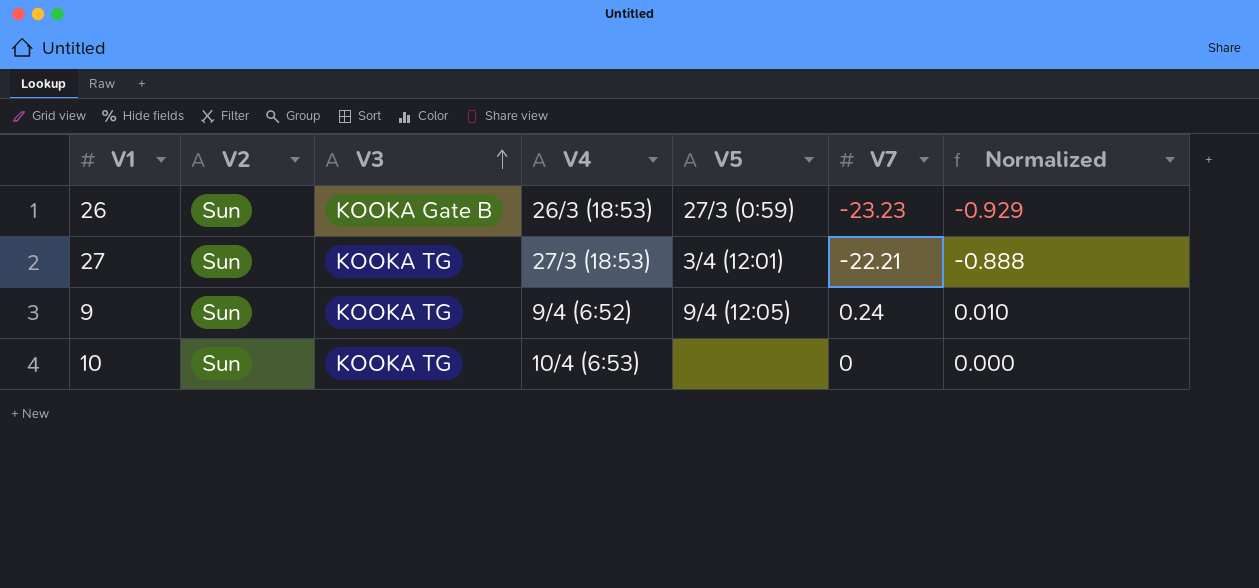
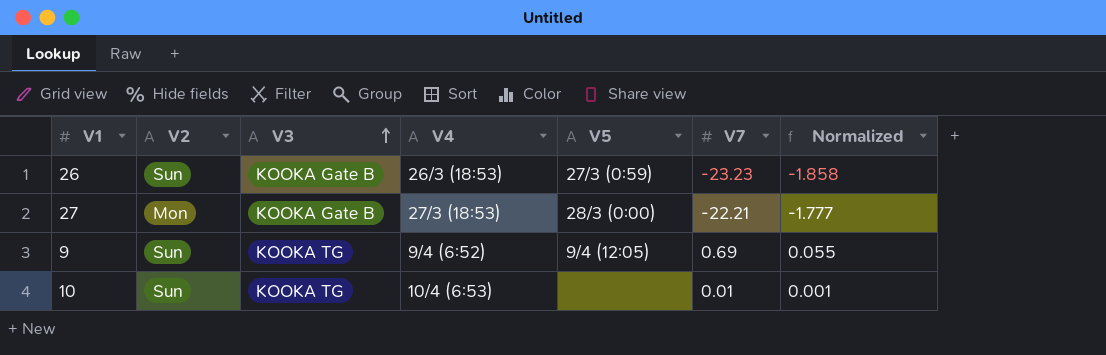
column Normalized | formula: [V7] * 0.04 -> [V7] * 0.08
27 | V2: Sun -> Mon
27 | V3: KOOKA TG -> KOOKA Gate B
27 | V5: 3/4 (12:01) -> 28/3 (0:00)
9 | V7: 0.24 -> 0.69
10 | V7: 0 -> 0.01

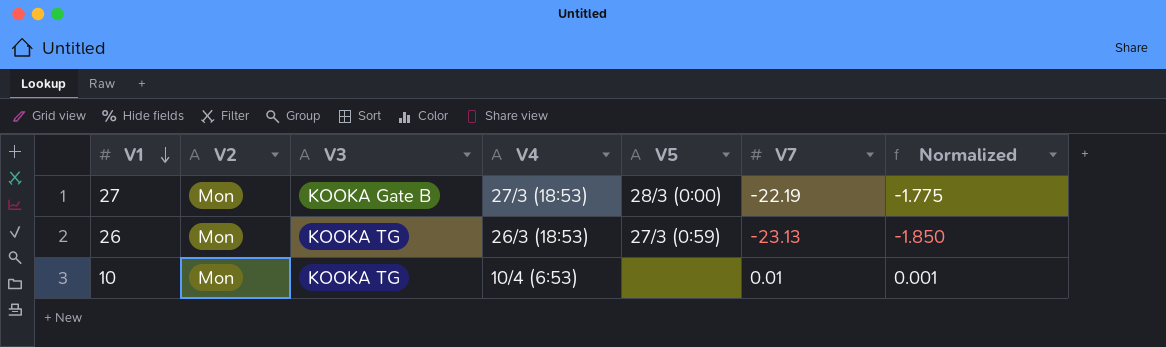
row order: V3 ascending -> V1 descending
row 9: Sun | KOOKA TG | 9/4 (6:52) | 9/4 (12:05) | 0.69 | 0.055 -> none
27 | V7: -22.21 -> -22.19
27 | Normalized: -1.777 -> -1.775
26 | V2: Sun -> Mon
26 | V3: KOOKA Gate B -> KOOKA TG
26 | V7: -23.23 -> -23.13
26 | Normalized: -1.858 -> -1.850
10 | V2: Sun -> Mon

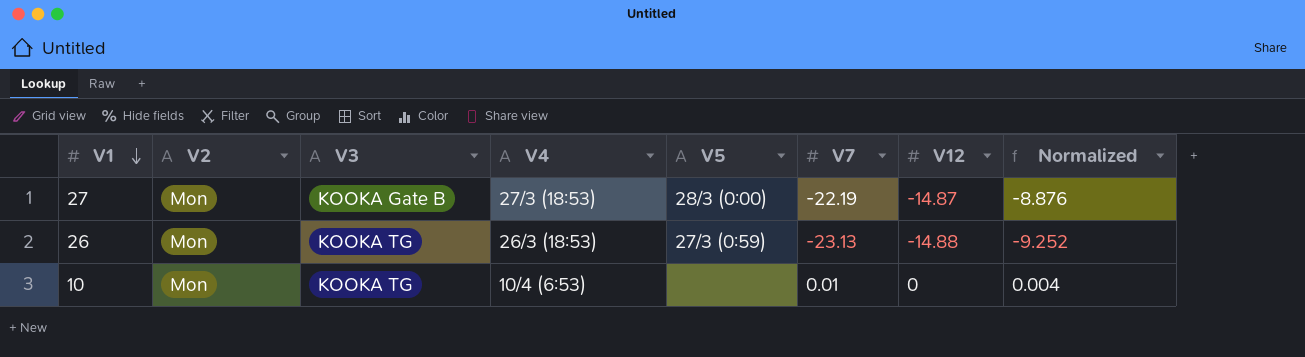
column V12 | position: none -> 7
column Normalized | formula: [V7] * 0.08 -> [V7] * 0.4

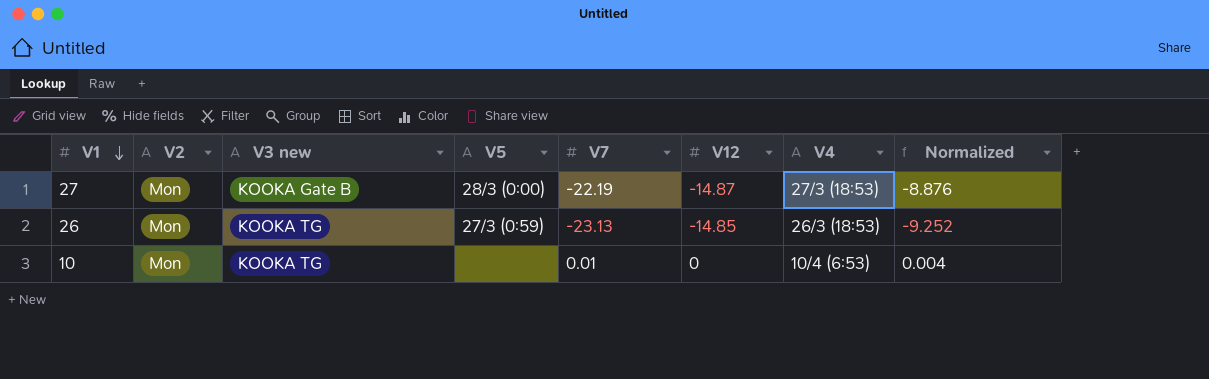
column name: V3 -> V3 new
column V4 | position: 4 -> 7
26 | V12: -14.88 -> -14.85

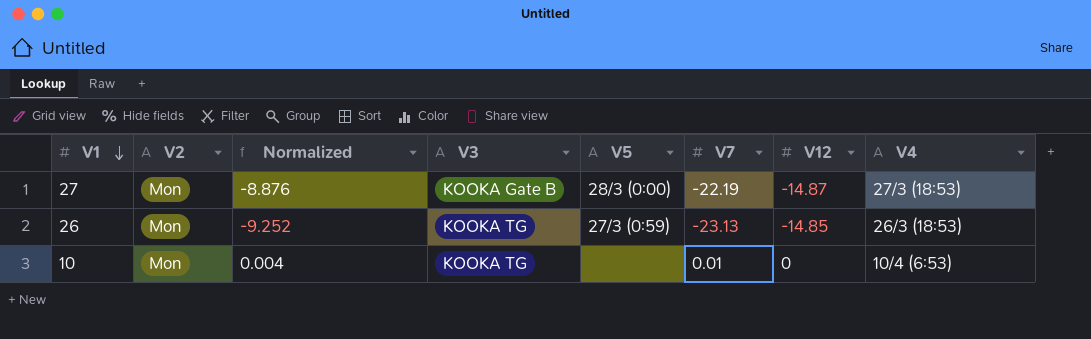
column Normalized | position: 8 -> 3
column name: V3 new -> V3

